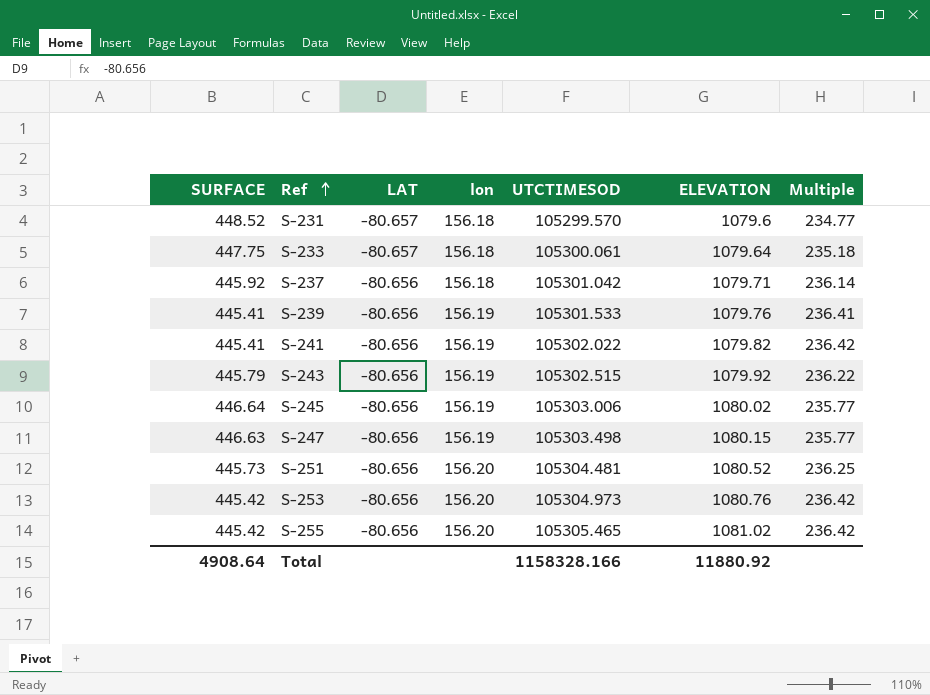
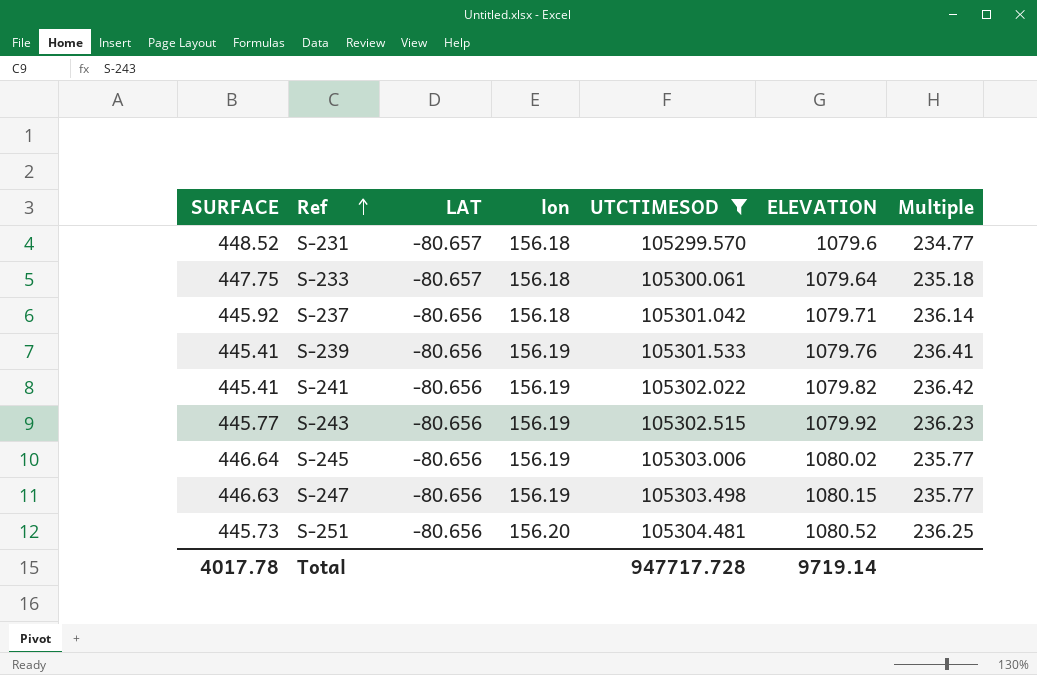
filter: none -> UTCTIMESOD <= 105304.481
S-243 | SURFACE: 445.79 -> 445.77
S-243 | Multiple: 236.22 -> 236.23
Total | SURFACE: 4908.64 -> 4017.78
Total | UTCTIMESOD: 1158328.166 -> 947717.728
Total | ELEVATION: 11880.92 -> 9719.14

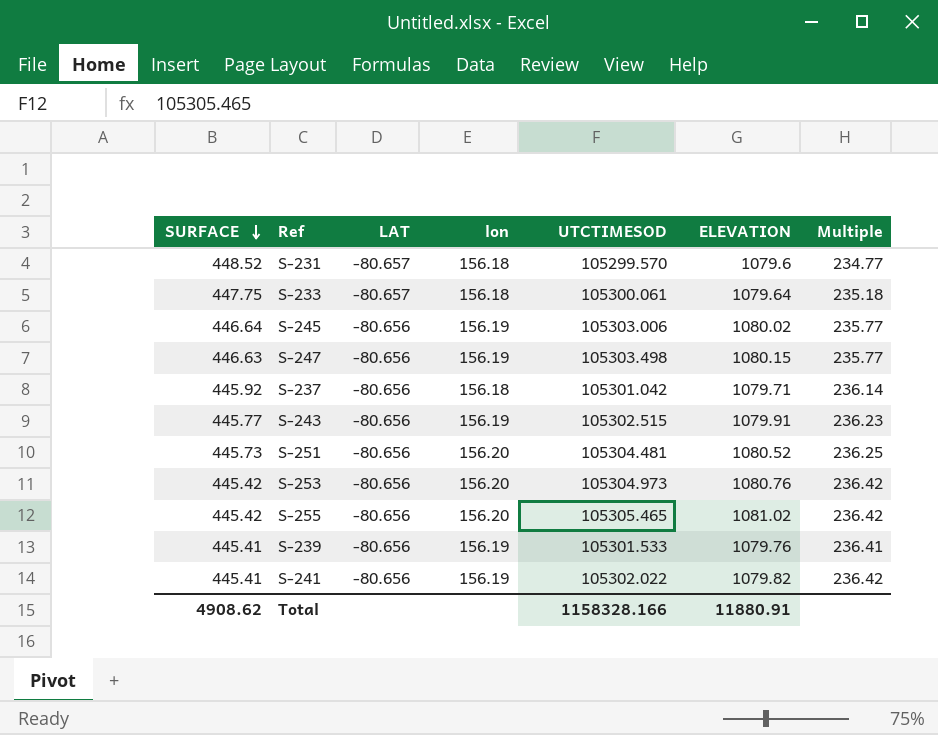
filter: UTCTIMESOD <= 105304.481 -> none
row order: Ref ascending -> SURFACE descending
S-243 | ELEVATION: 1079.92 -> 1079.91
Total | SURFACE: 4017.78 -> 4908.62
Total | UTCTIMESOD: 947717.728 -> 1158328.166
Total | ELEVATION: 9719.14 -> 11880.91

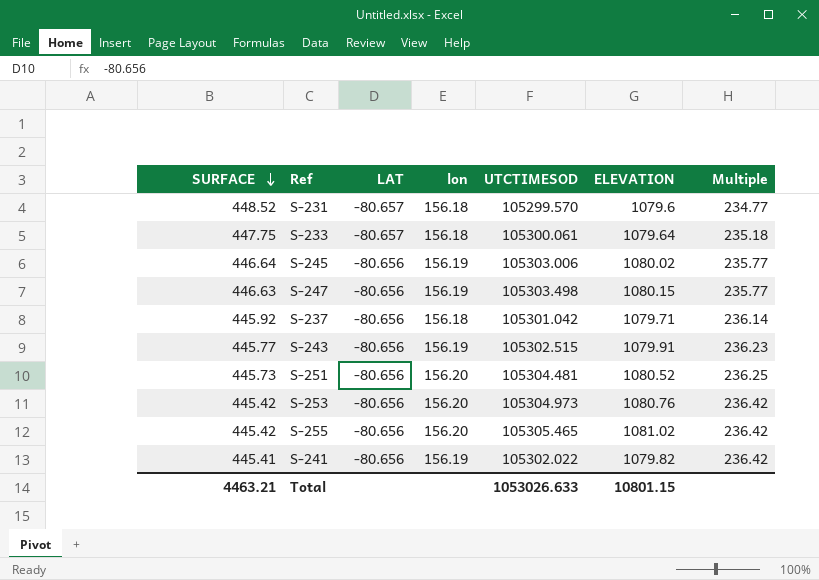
row S-239: 445.41 | -80.656 | 156.19 | 105301.533 | 1079.76 | 236.41 -> none
Total | SURFACE: 4908.62 -> 4463.21
Total | UTCTIMESOD: 1158328.166 -> 1053026.633
Total | ELEVATION: 11880.91 -> 10801.15

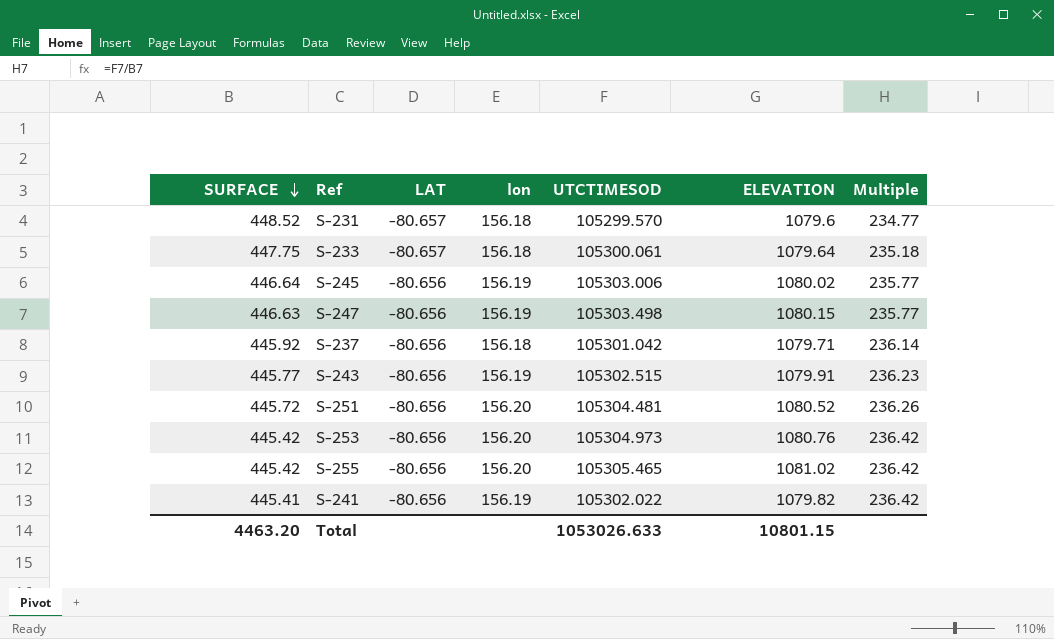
S-251 | SURFACE: 445.73 -> 445.72
S-251 | Multiple: 236.25 -> 236.26
Total | SURFACE: 4463.21 -> 4463.20

